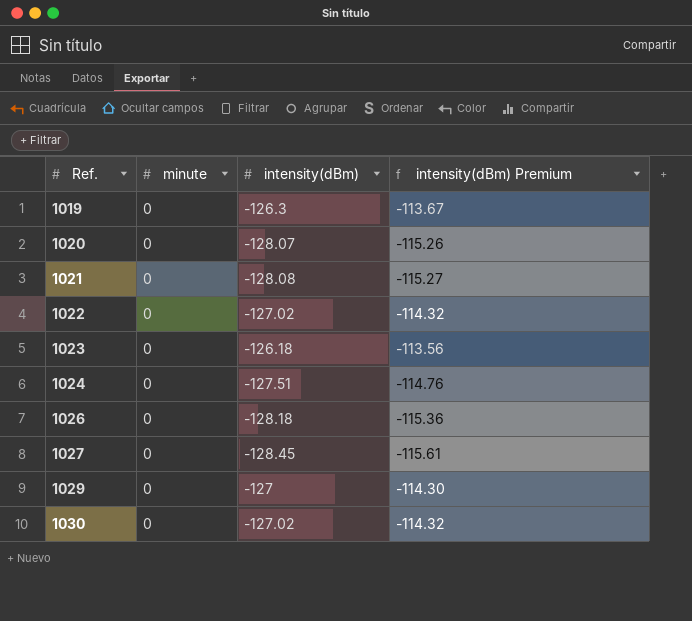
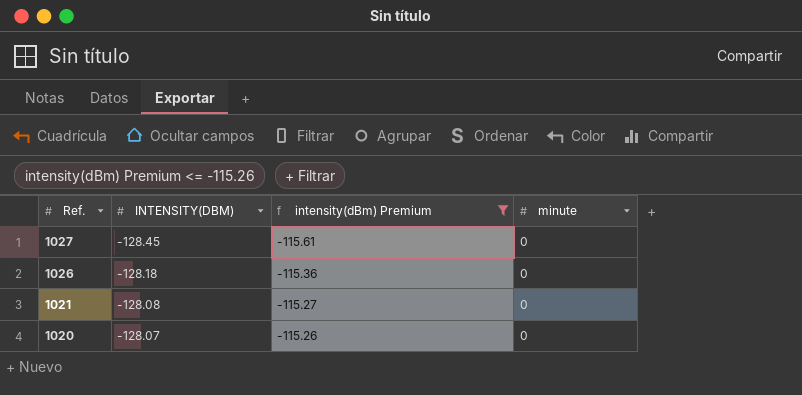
filter: none -> intensity(dBm) Premium <= -115.26
row order: Ref. ascending -> Ref. descending
column name: intensity(dBm) -> INTENSITY(DBM)
column minute | position: 2 -> 4

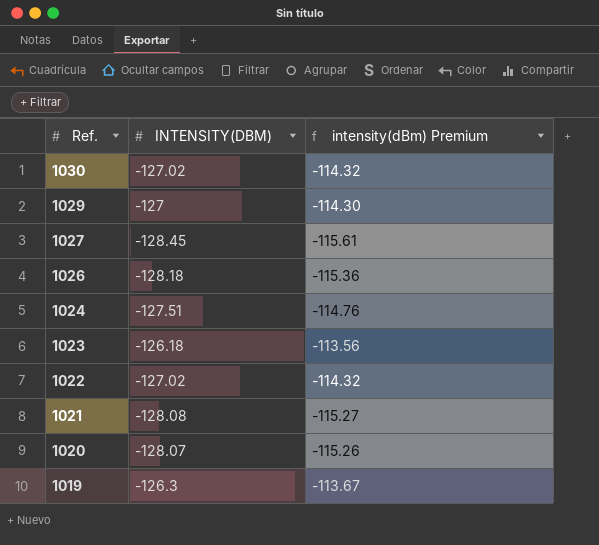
filter: intensity(dBm) Premium <= -115.26 -> none
column minute | position: 4 -> none

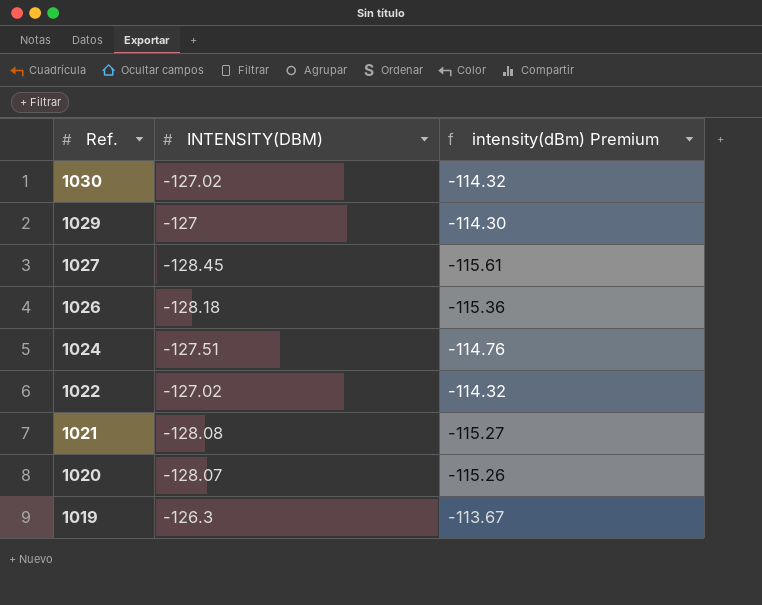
row 1023: -126.18 | -113.56 -> none

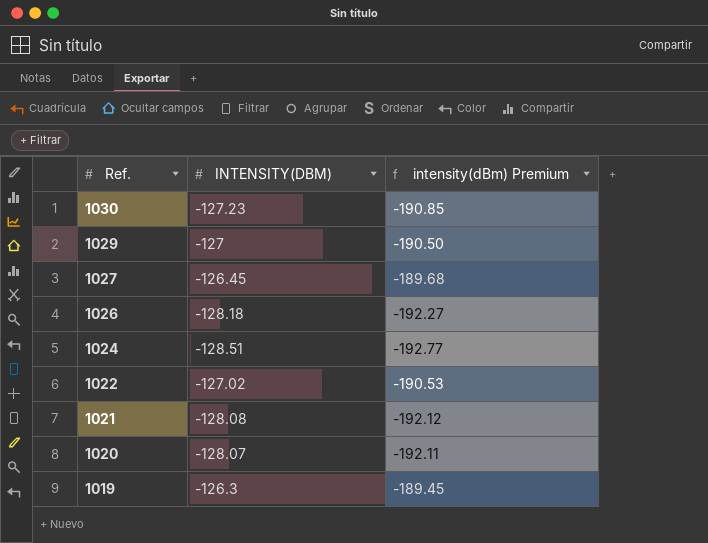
column intensity(dBm) Premium | formula: [INTENSITY(DBM)] * 0.9 -> [INTENSITY(DBM)] * 1.5
1030 | INTENSITY(DBM): -127.02 -> -127.23
1027 | INTENSITY(DBM): -128.45 -> -126.45
1024 | INTENSITY(DBM): -127.51 -> -128.51

